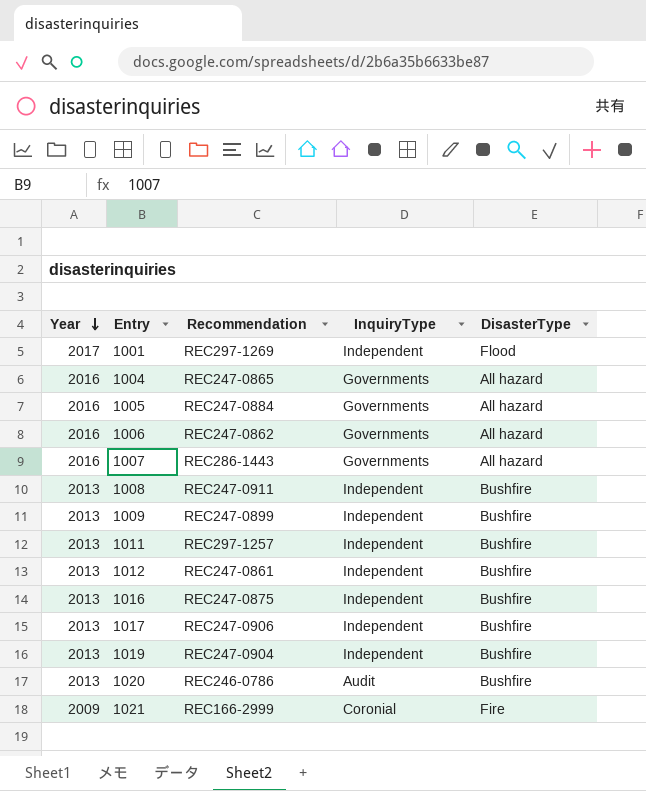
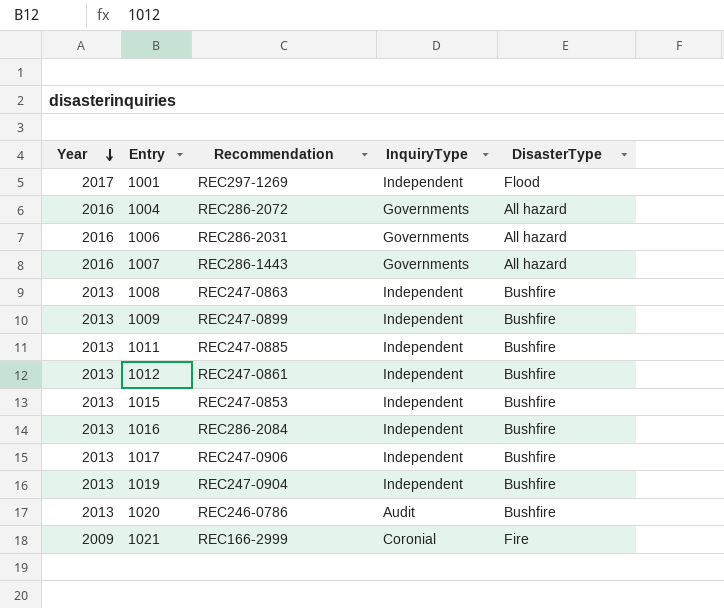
row 1005: 2016 | REC247-0884 | Governments | All hazard -> none
1004 | Recommendation: REC247-0865 -> REC286-2072
1006 | Recommendation: REC247-0862 -> REC286-2031
1008 | Recommendation: REC247-0911 -> REC247-0863
1011 | Recommendation: REC297-1257 -> REC247-0885
row 1015: none -> 2013 | REC247-0853 | Independent | Bushfire
1016 | Recommendation: REC247-0875 -> REC286-2084

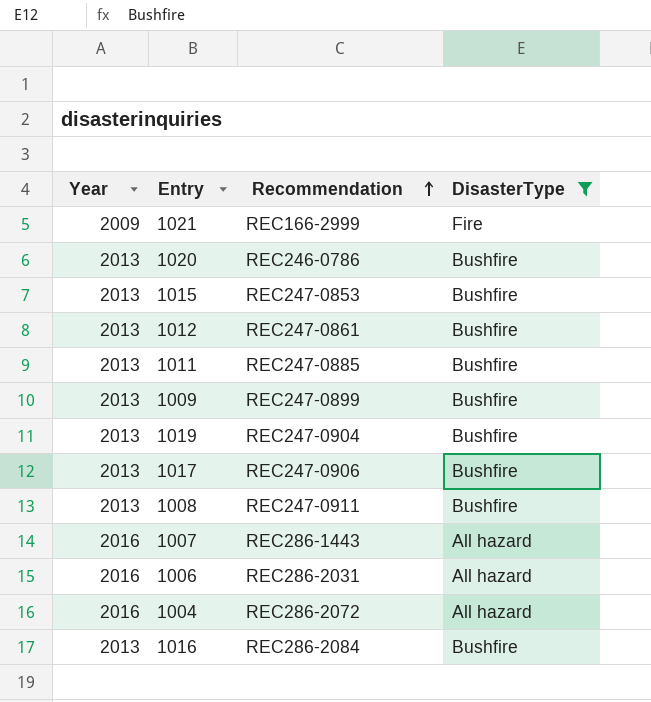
filter: none -> DisasterType != Flood
row order: Year descending -> Recommendation ascending
column InquiryType | position: 4 -> none
1008 | Recommendation: REC247-0863 -> REC247-0911

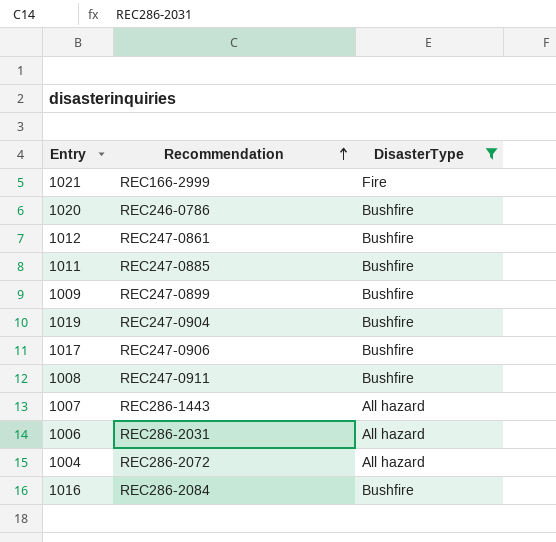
column Year | position: 1 -> none
row 1015: 2013 | REC247-0853 | Bushfire -> none

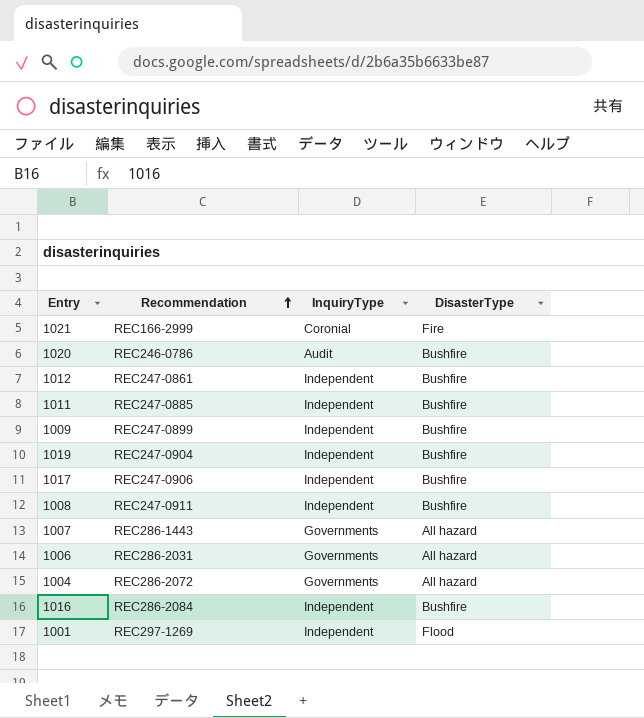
filter: DisasterType != Flood -> none
column InquiryType | position: none -> 3

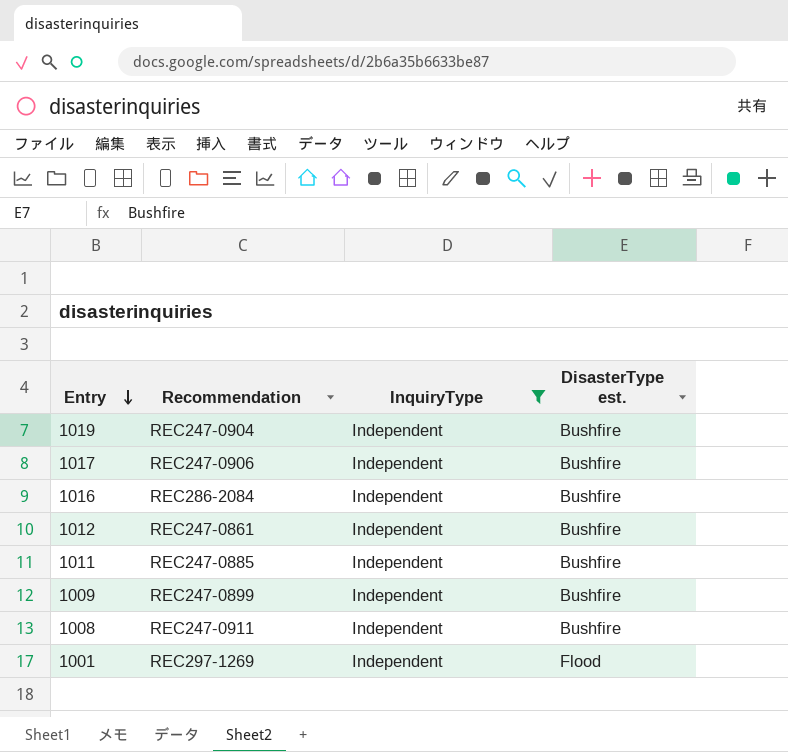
filter: none -> InquiryType = Independent
row order: Recommendation ascending -> Entry descending
column name: DisasterType -> DisasterType est.

